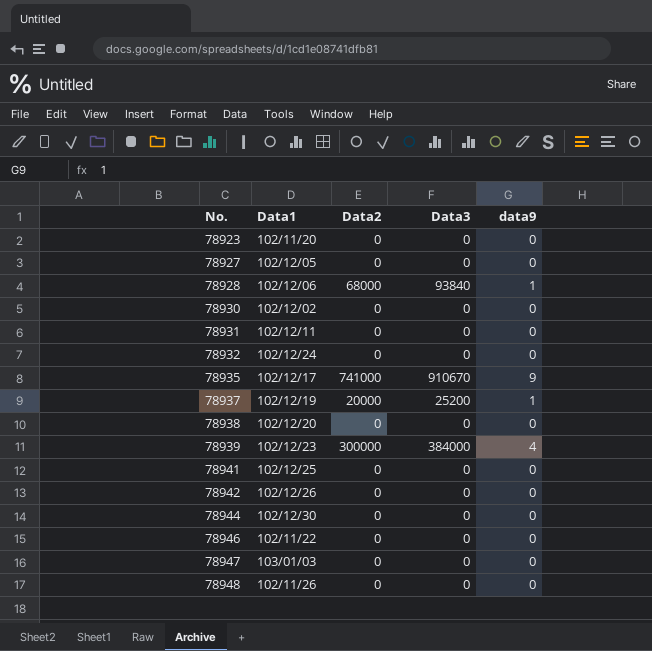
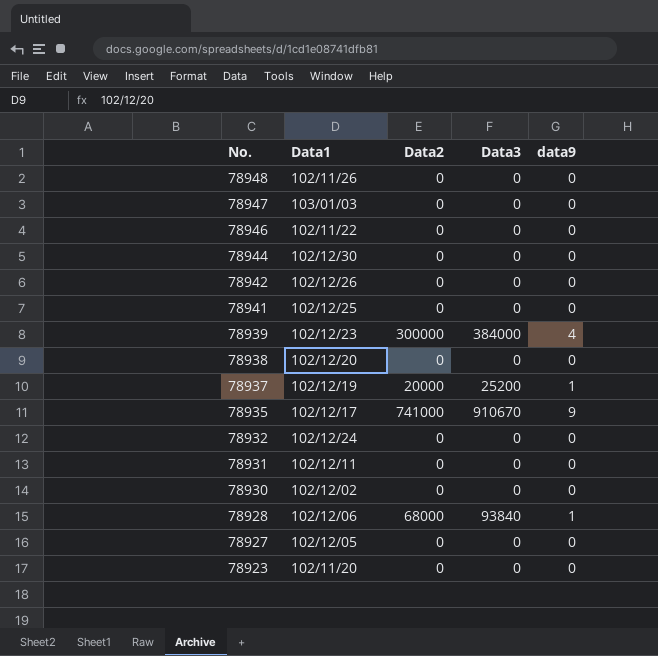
row order: No. ascending -> No. descending

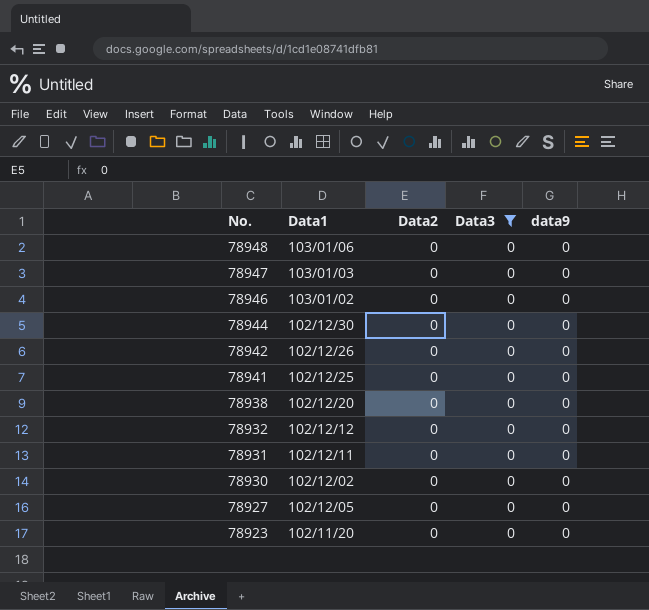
filter: none -> Data3 = 0
78948 | Data1: 102/11/26 -> 103/01/06
78946 | Data1: 102/11/22 -> 103/01/02
78932 | Data1: 102/12/24 -> 102/12/12

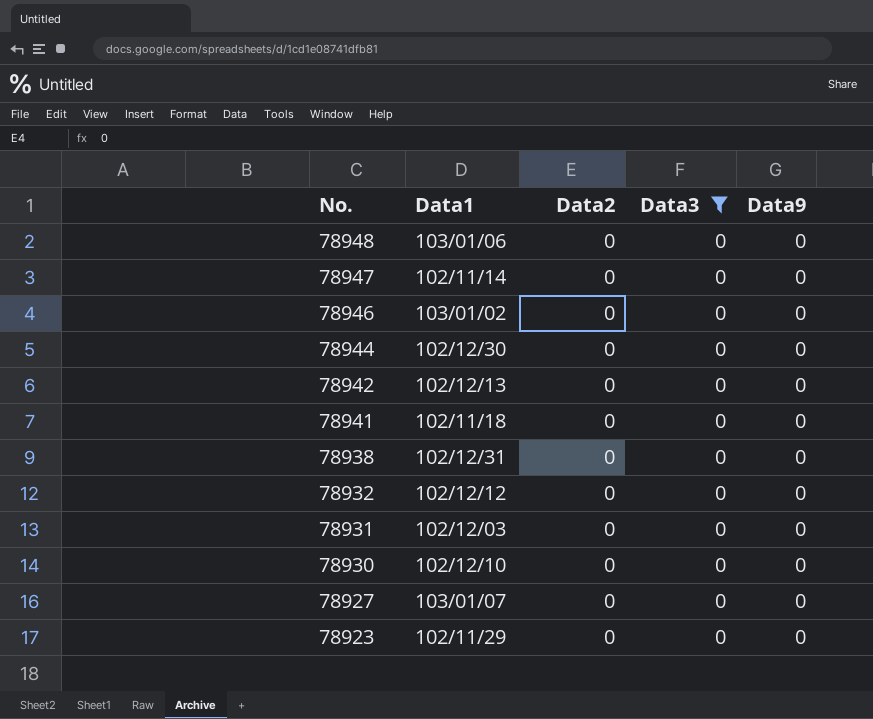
column name: data9 -> Data9
78947 | Data1: 103/01/03 -> 102/11/14
78942 | Data1: 102/12/26 -> 102/12/13
78941 | Data1: 102/12/25 -> 102/11/18
78938 | Data1: 102/12/20 -> 102/12/31
78931 | Data1: 102/12/11 -> 102/12/03
78930 | Data1: 102/12/02 -> 102/12/10
78927 | Data1: 102/12/05 -> 103/01/07
78923 | Data1: 102/11/20 -> 102/11/29

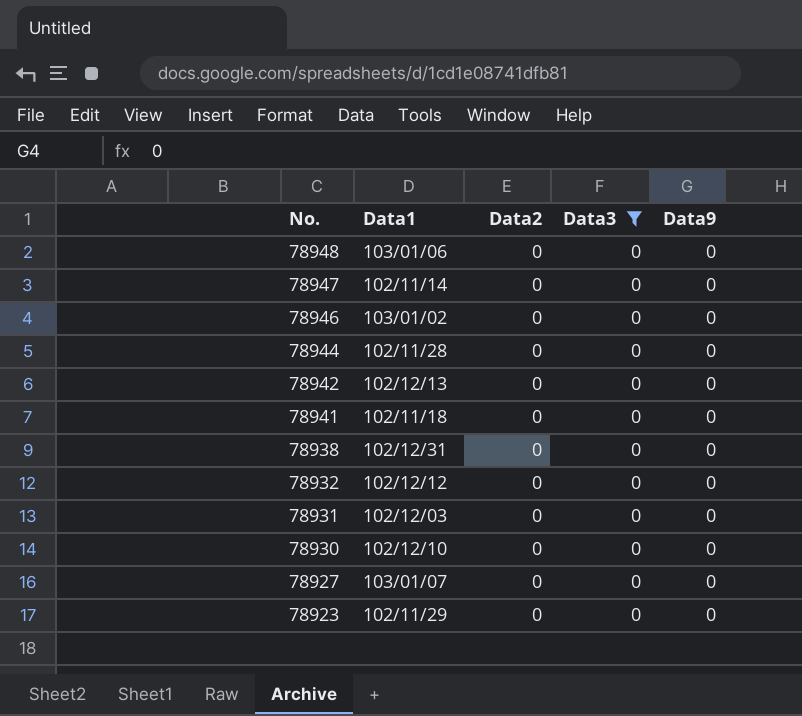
78944 | Data1: 102/12/30 -> 102/11/28

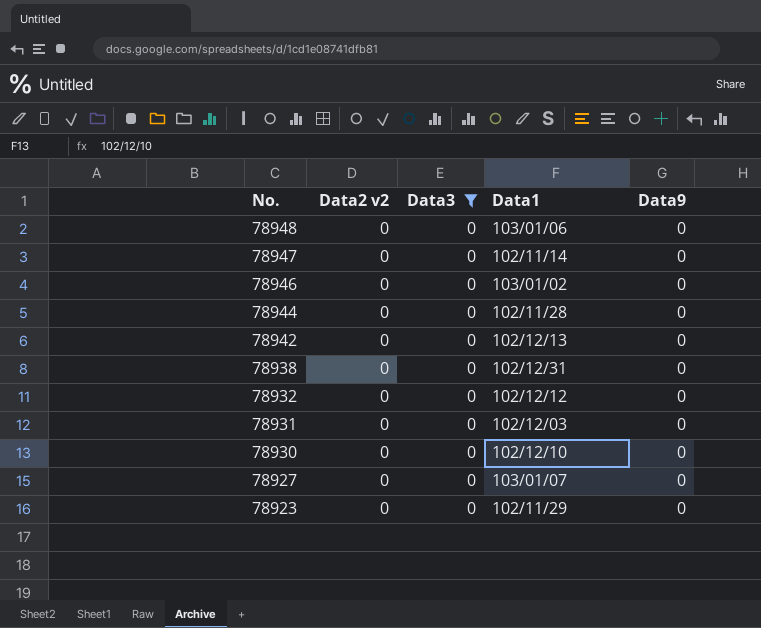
column name: Data2 -> Data2 v2
column Data1 | position: 2 -> 4
row 78941: 102/11/18 | 0 | 0 | 0 -> none

